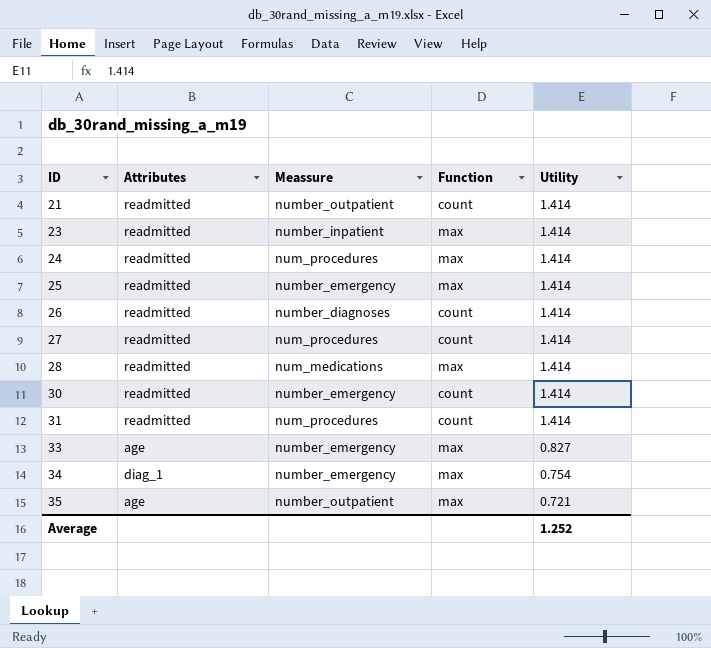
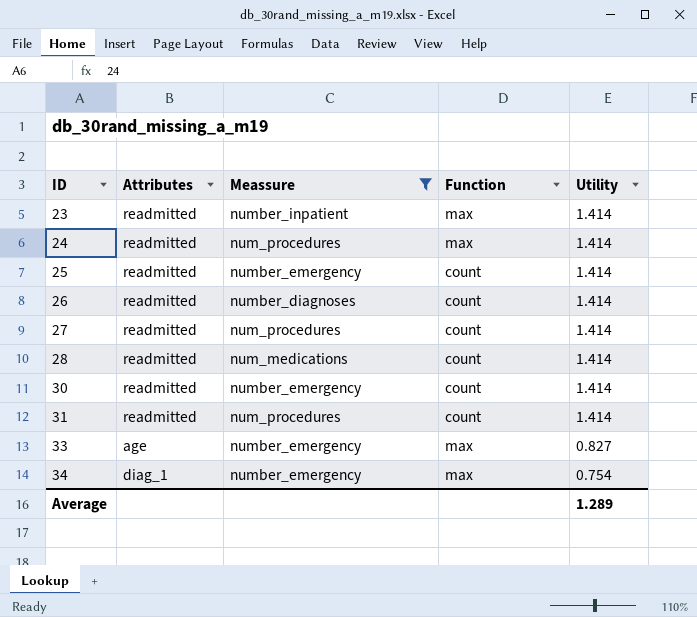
filter: none -> Meassure != number_outpatient
25 | Function: max -> count
28 | Function: max -> count
Average | Utility: 1.252 -> 1.289

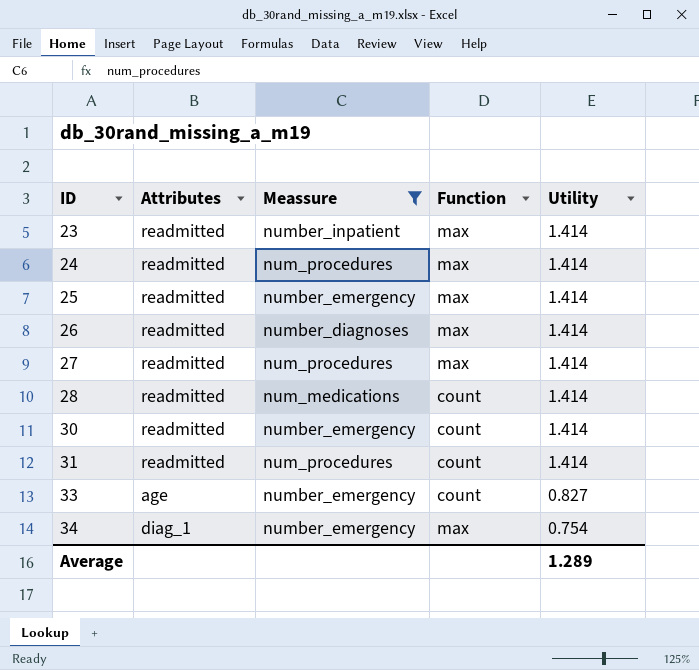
25 | Function: count -> max
26 | Function: count -> max
27 | Function: count -> max
33 | Function: max -> count

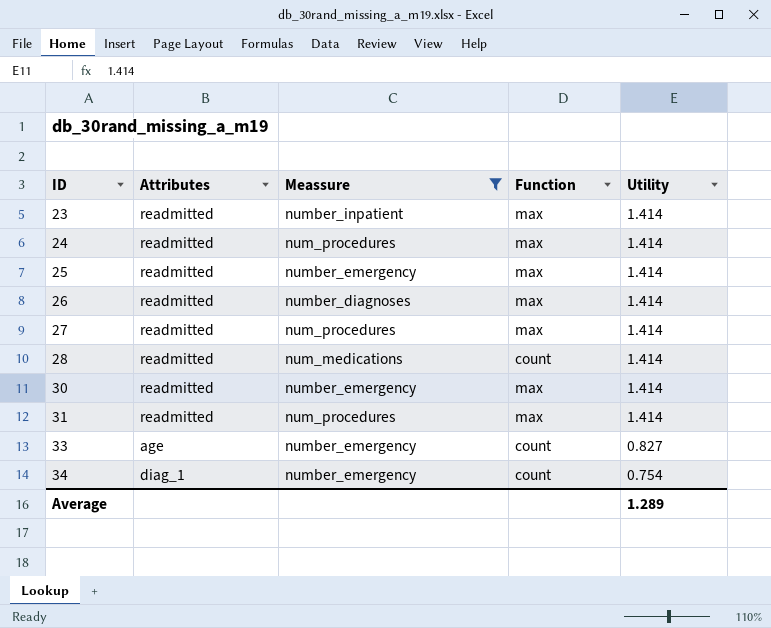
30 | Function: count -> max
31 | Function: count -> max
34 | Function: max -> count

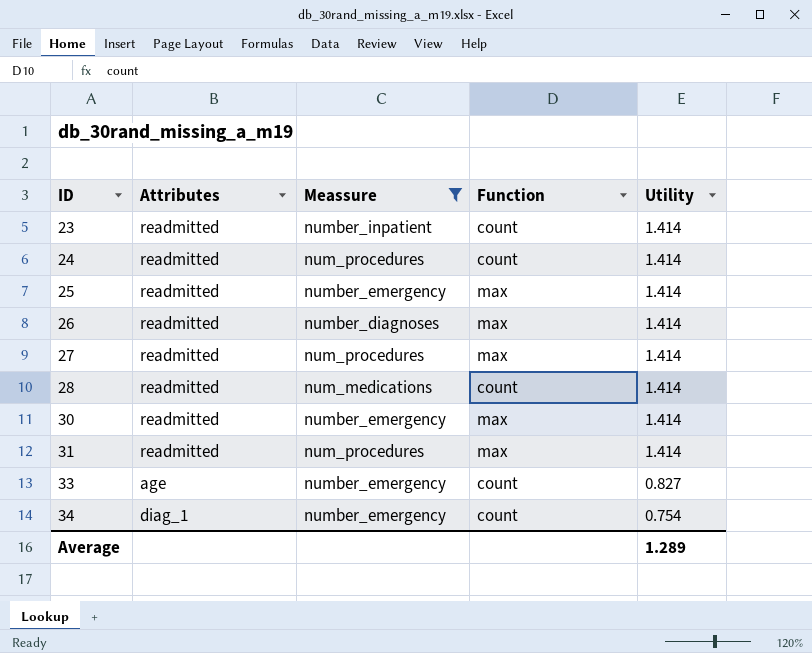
23 | Function: max -> count
24 | Function: max -> count

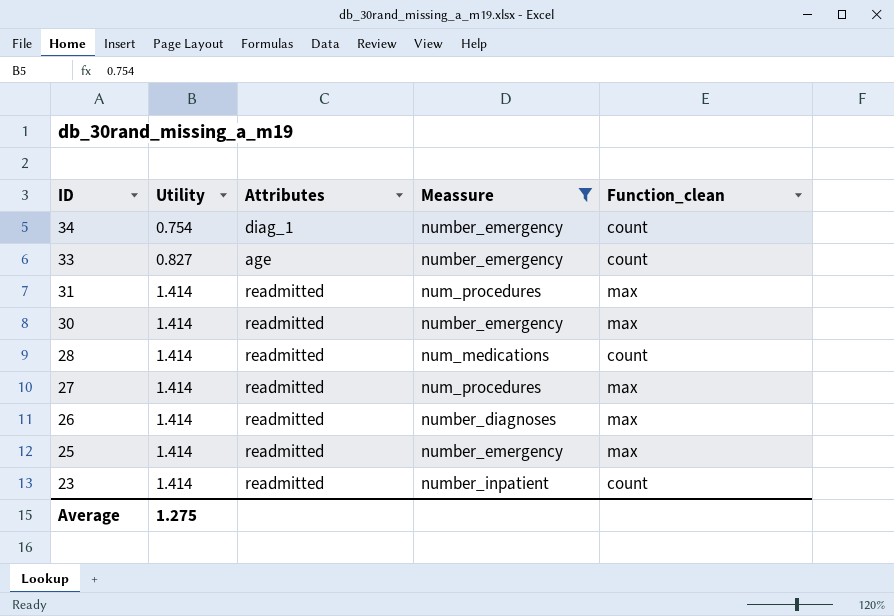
row order: ID ascending -> ID descending
column Utility | position: 5 -> 2
column name: Function -> Function_clean
row 24: readmitted | num_procedures | count | 1.414 -> none
Average | Utility: 1.289 -> 1.275

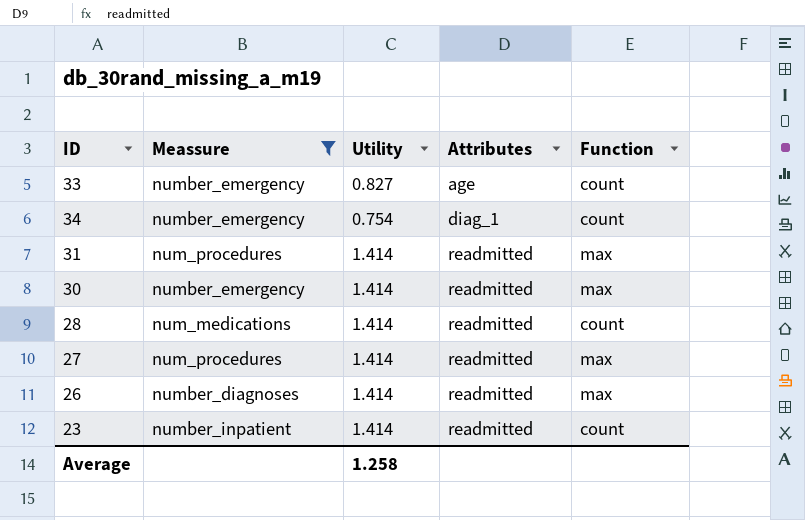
row order: ID descending -> Attributes ascending
column Meassure | position: 4 -> 2
column name: Function_clean -> Function
row 25: 1.414 | readmitted | number_emergency | max -> none
Average | Utility: 1.275 -> 1.258

